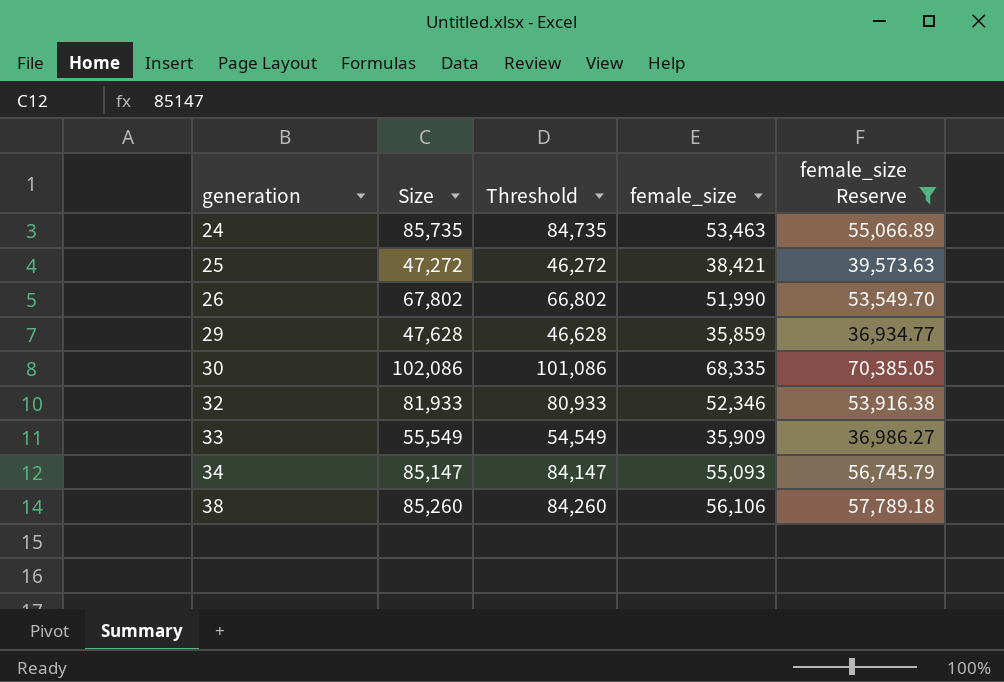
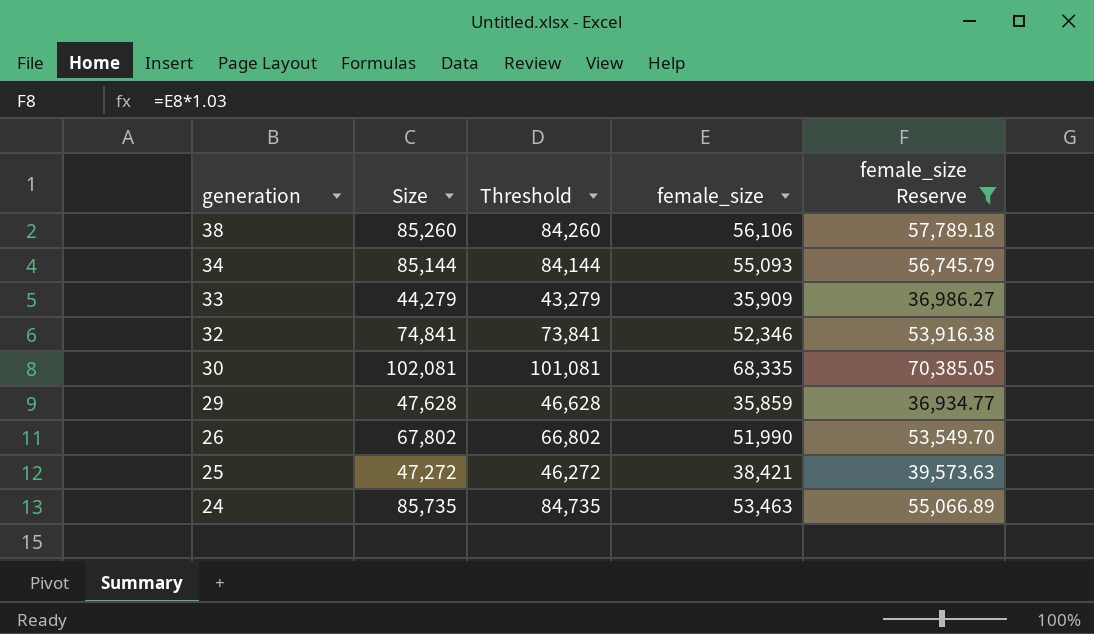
row order: generation ascending -> generation descending
34 | Size: 85,147 -> 85,144
34 | Threshold: 84,147 -> 84,144
33 | Size: 55,549 -> 44,279
33 | Threshold: 54,549 -> 43,279
32 | Size: 81,933 -> 74,841
32 | Threshold: 80,933 -> 73,841
30 | Size: 102,086 -> 102,081
30 | Threshold: 101,086 -> 101,081

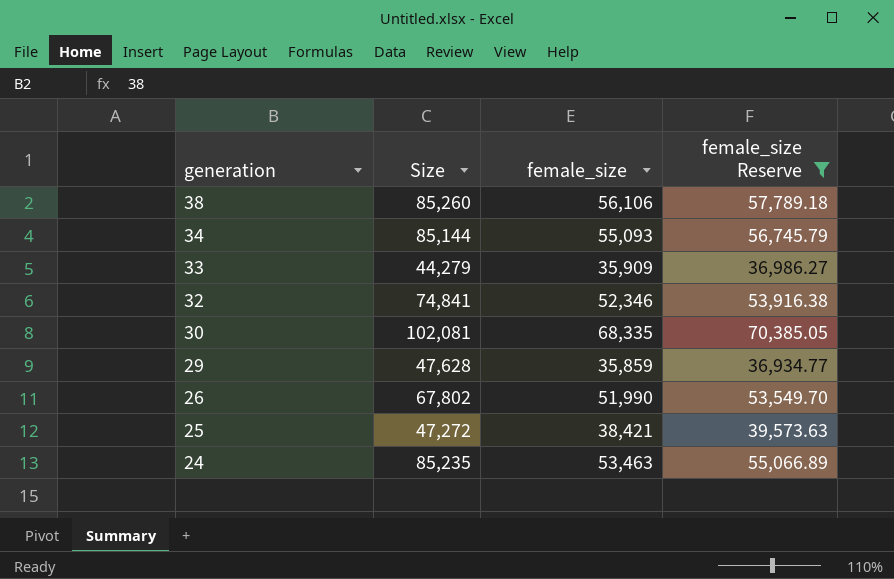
column Threshold | formula: [Size] - 1000 -> none
24 | Size: 85,735 -> 85,235

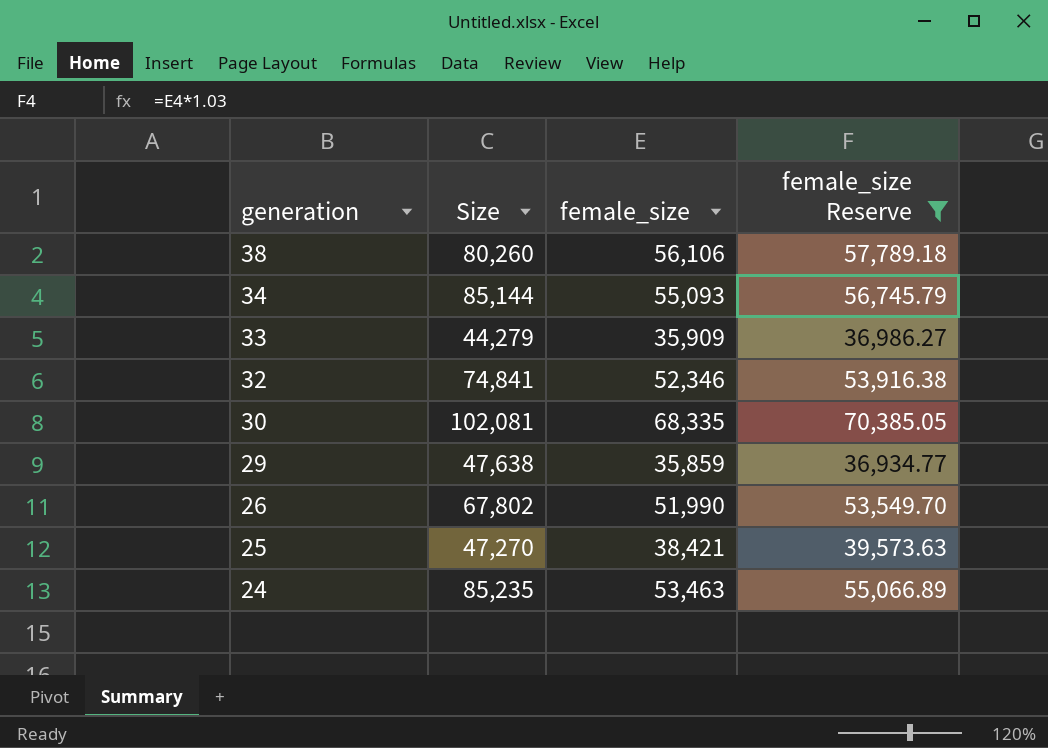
38 | Size: 85,260 -> 80,260
29 | Size: 47,628 -> 47,638
25 | Size: 47,272 -> 47,270

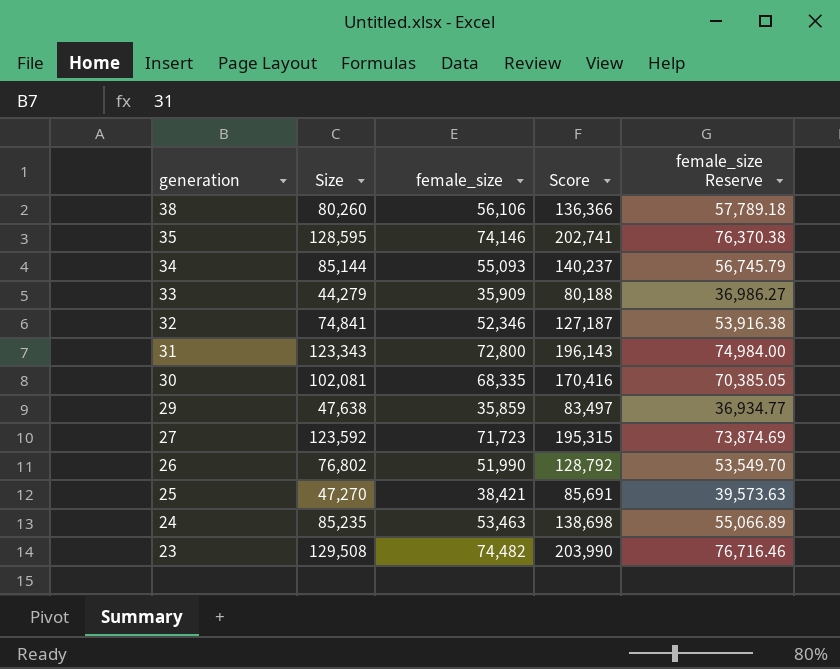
filter: female_size Reserve <= 70,385.05 -> none
column Score | formula: none -> [Size] + [female_size]
26 | Size: 67,802 -> 76,802

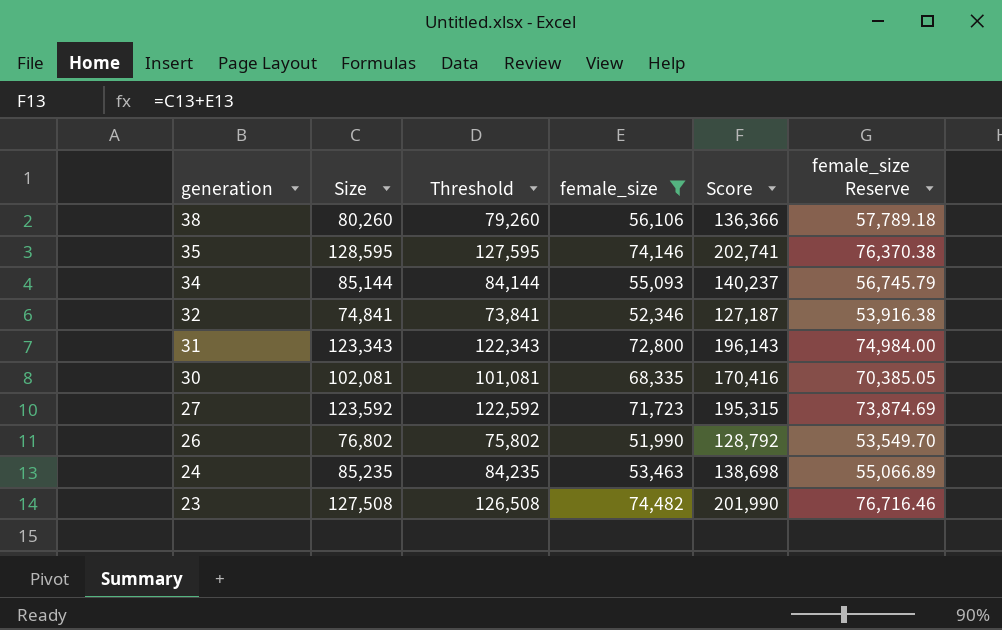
filter: none -> female_size >= 51,990
column Threshold | formula: none -> [Size] - 1000
23 | Size: 129,508 -> 127,508
23 | Score: 203,990 -> 201,990

